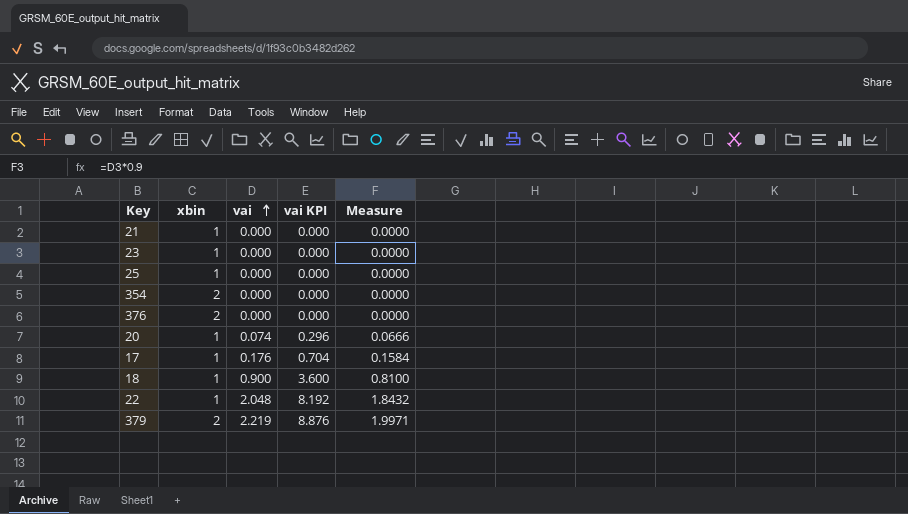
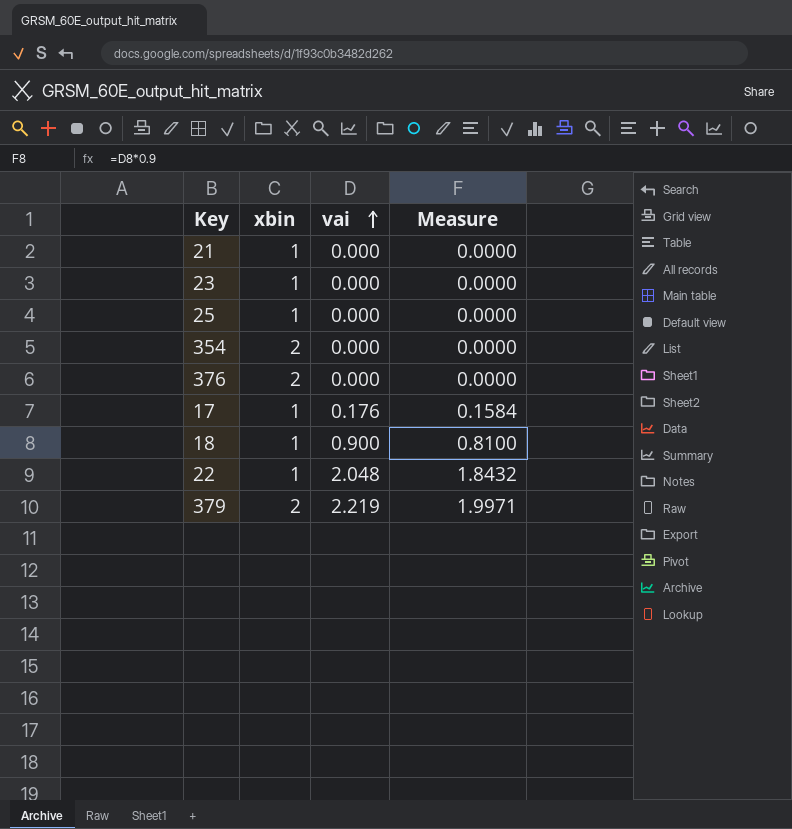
column vai KPI | formula: [vai] * 4 -> none
row 20: 1 | 0.074 | 0.296 | 0.0666 -> none

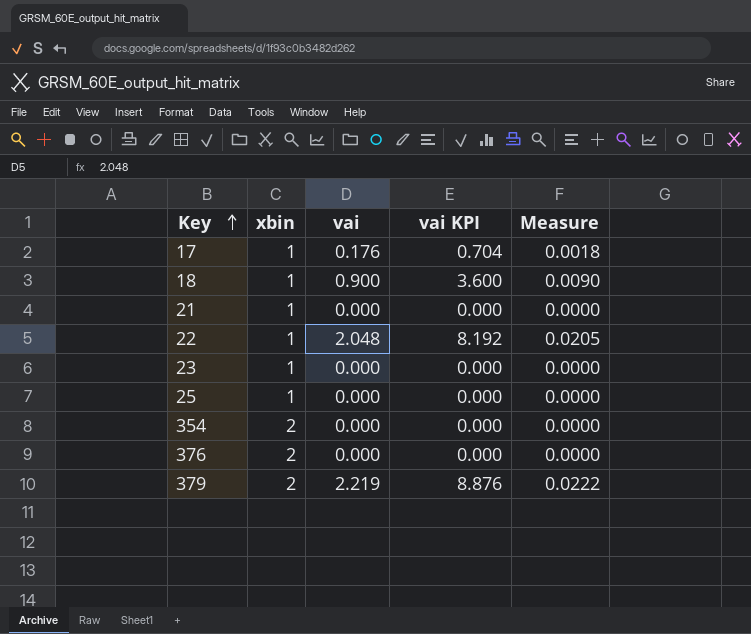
row order: vai ascending -> Key ascending
column vai KPI | formula: none -> [vai] * 4
column Measure | formula: [vai] * 0.9 -> [vai] * 0.01

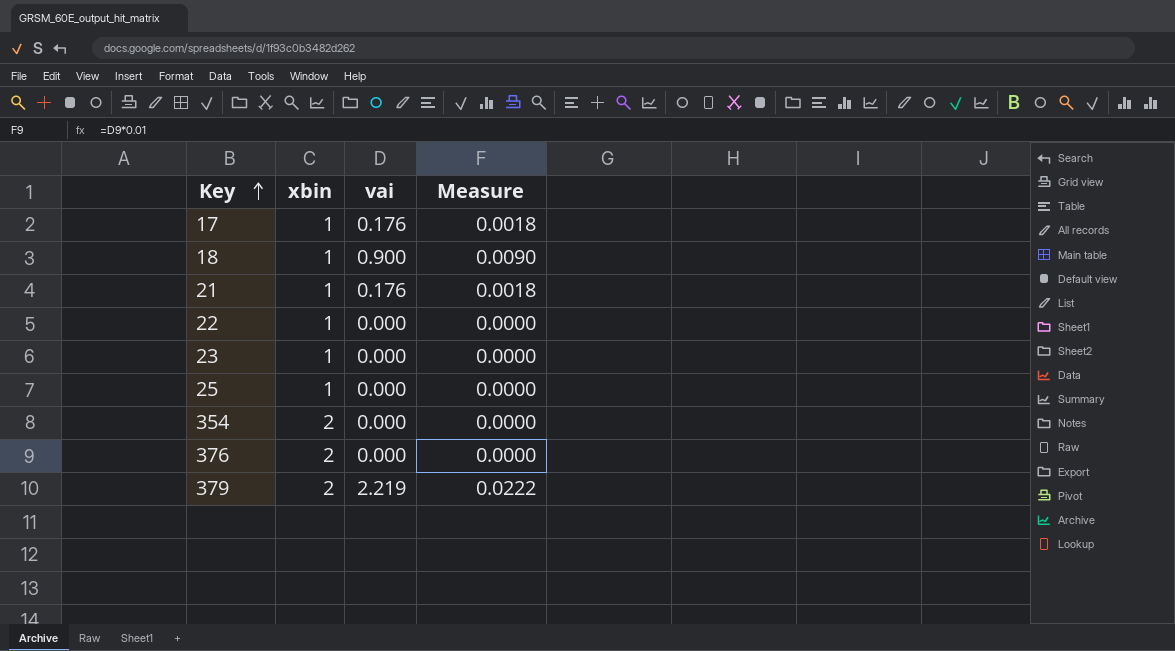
column vai KPI | formula: [vai] * 4 -> none
21 | vai: 0.000 -> 0.176
21 | Measure: 0.0000 -> 0.0018
22 | vai: 2.048 -> 0.000
22 | Measure: 0.0205 -> 0.0000

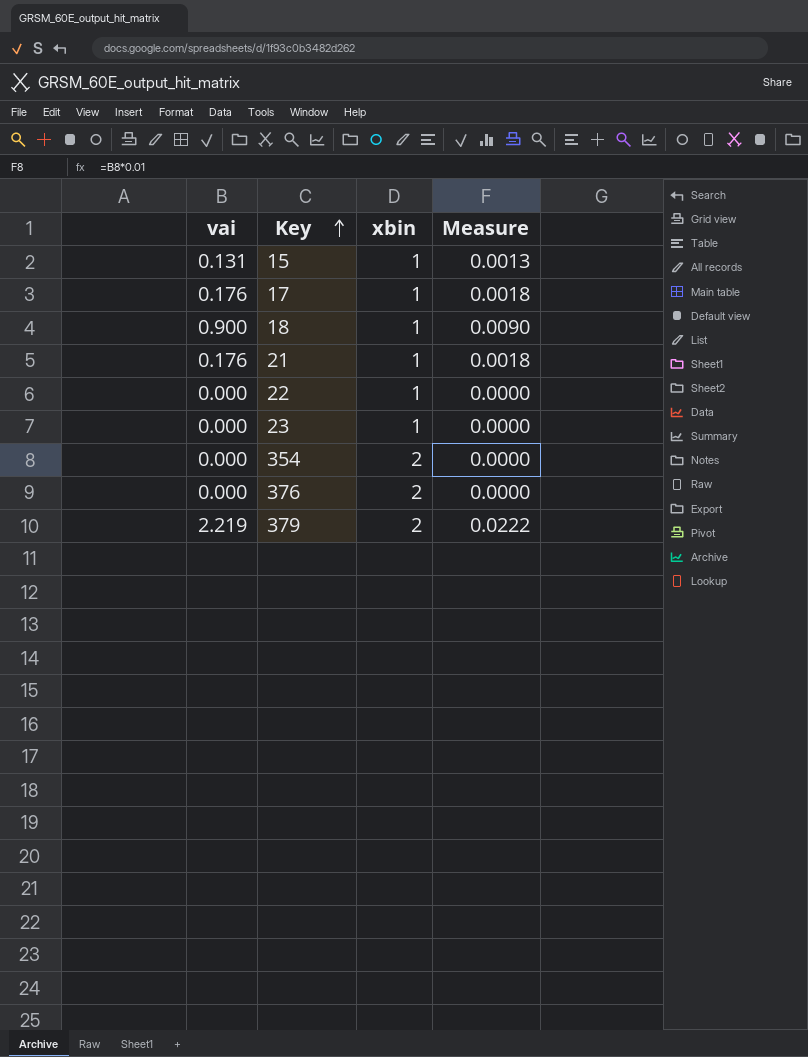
column vai | position: 3 -> 1
row 25: 1 | 0.000 | 0.0000 -> none
row 15: none -> 0.131 | 1 | 0.0013

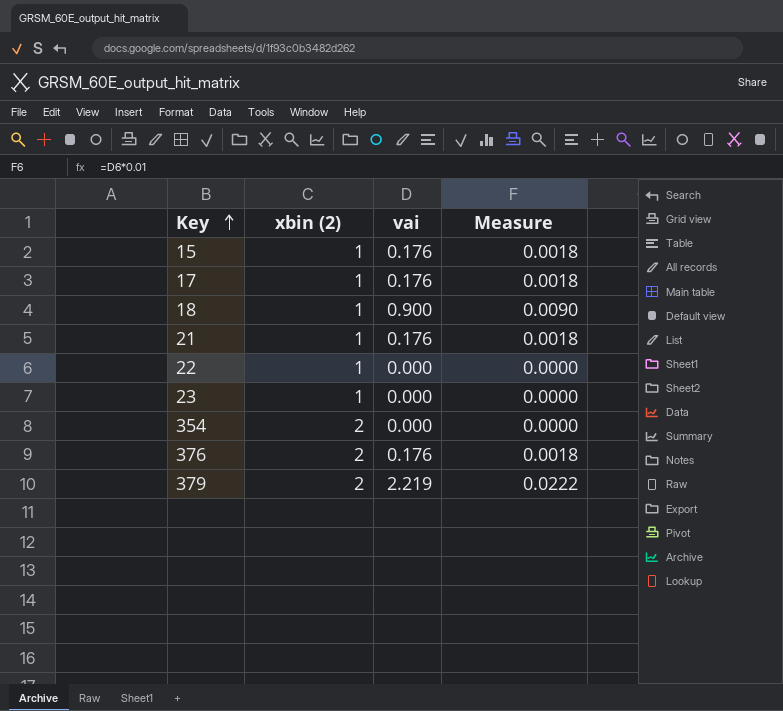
column name: xbin -> xbin (2)
column vai | position: 1 -> 3
15 | vai: 0.131 -> 0.176
15 | Measure: 0.0013 -> 0.0018
376 | vai: 0.000 -> 0.176
376 | Measure: 0.0000 -> 0.0018

